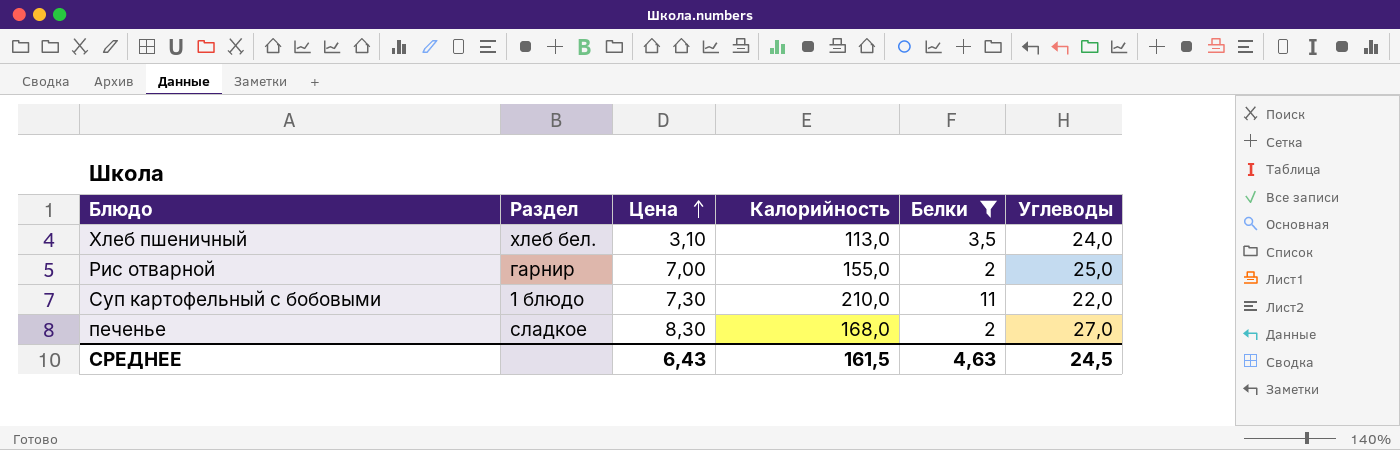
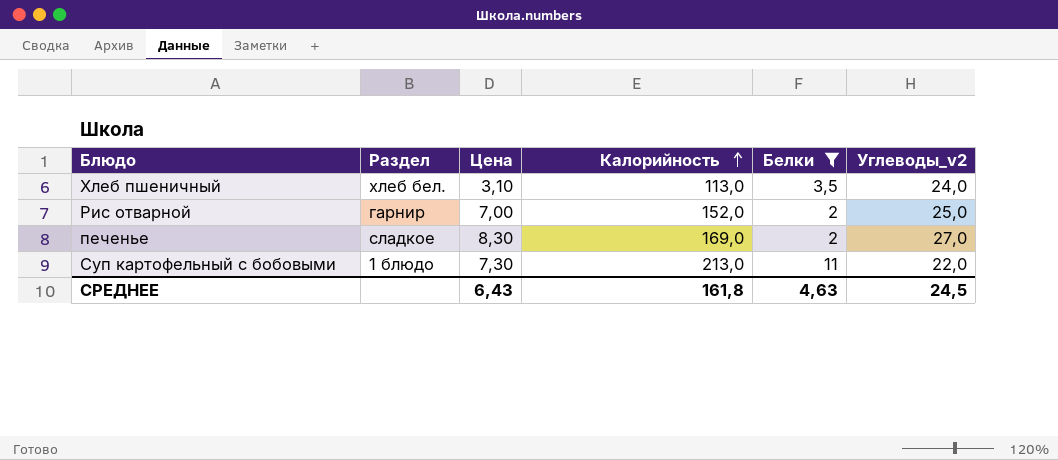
row order: Цена ascending -> Калорийность ascending
column name: Углеводы -> Углеводы_v2
Рис отварной | Калорийность: 155,0 -> 152,0
печенье | Калорийность: 168,0 -> 169,0
Суп картофельный с бобовыми | Калорийность: 210,0 -> 213,0
СРЕДНЕЕ | Калорийность: 161,5 -> 161,8

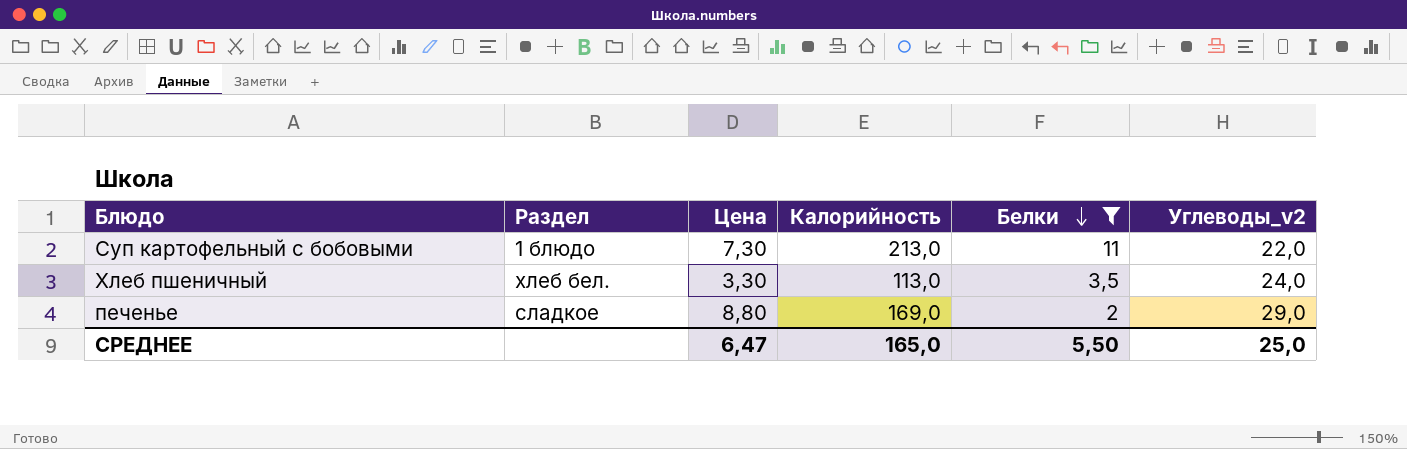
row order: Калорийность ascending -> Белки descending
row Рис отварной: гарнир | 7,00 | 152,0 | 2 | 25,0 -> none
Хлеб пшеничный | Цена: 3,10 -> 3,30
печенье | Цена: 8,30 -> 8,80
печенье | Углеводы_v2: 27,0 -> 29,0
СРЕДНЕЕ | Цена: 6,43 -> 6,47
СРЕДНЕЕ | Калорийность: 161,8 -> 165,0
СРЕДНЕЕ | Белки: 4,63 -> 5,50
СРЕДНЕЕ | Углеводы_v2: 24,5 -> 25,0

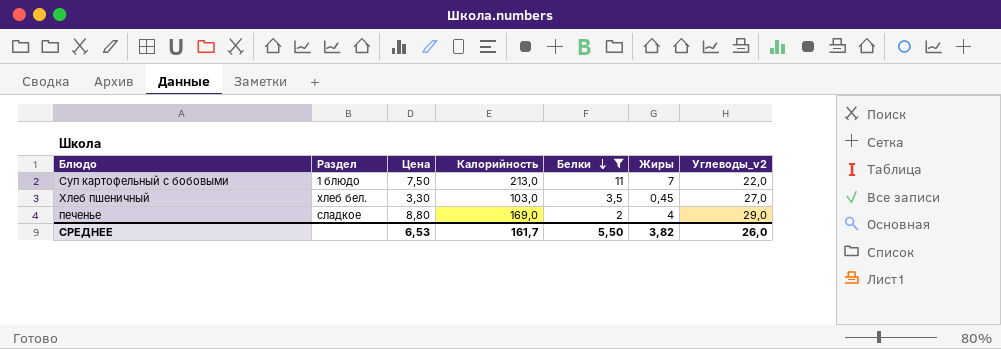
column Жиры | position: none -> 6
Суп картофельный с бобовыми | Цена: 7,30 -> 7,50
Хлеб пшеничный | Калорийность: 113,0 -> 103,0
Хлеб пшеничный | Углеводы_v2: 24,0 -> 27,0
СРЕДНЕЕ | Цена: 6,47 -> 6,53
СРЕДНЕЕ | Калорийность: 165,0 -> 161,7
СРЕДНЕЕ | Углеводы_v2: 25,0 -> 26,0

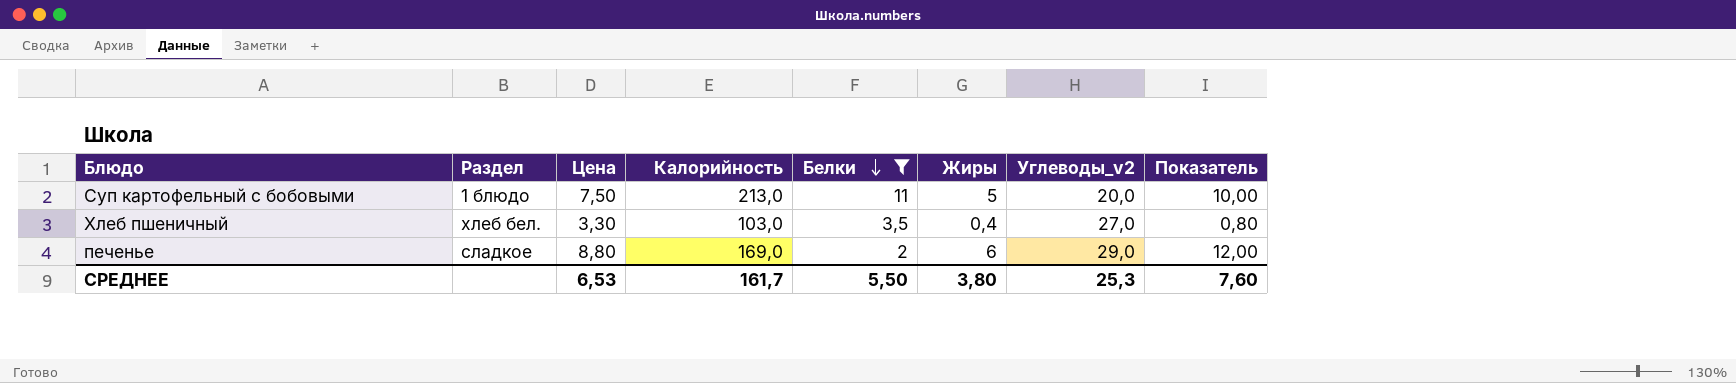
column Показатель | formula: none -> [Жиры] * 2
Суп картофельный с бобовыми | Жиры: 7 -> 5
Суп картофельный с бобовыми | Углеводы_v2: 22,0 -> 20,0
Хлеб пшеничный | Жиры: 0,45 -> 0,4
печенье | Жиры: 4 -> 6
СРЕДНЕЕ | Жиры: 3,82 -> 3,80
СРЕДНЕЕ | Углеводы_v2: 26,0 -> 25,3

